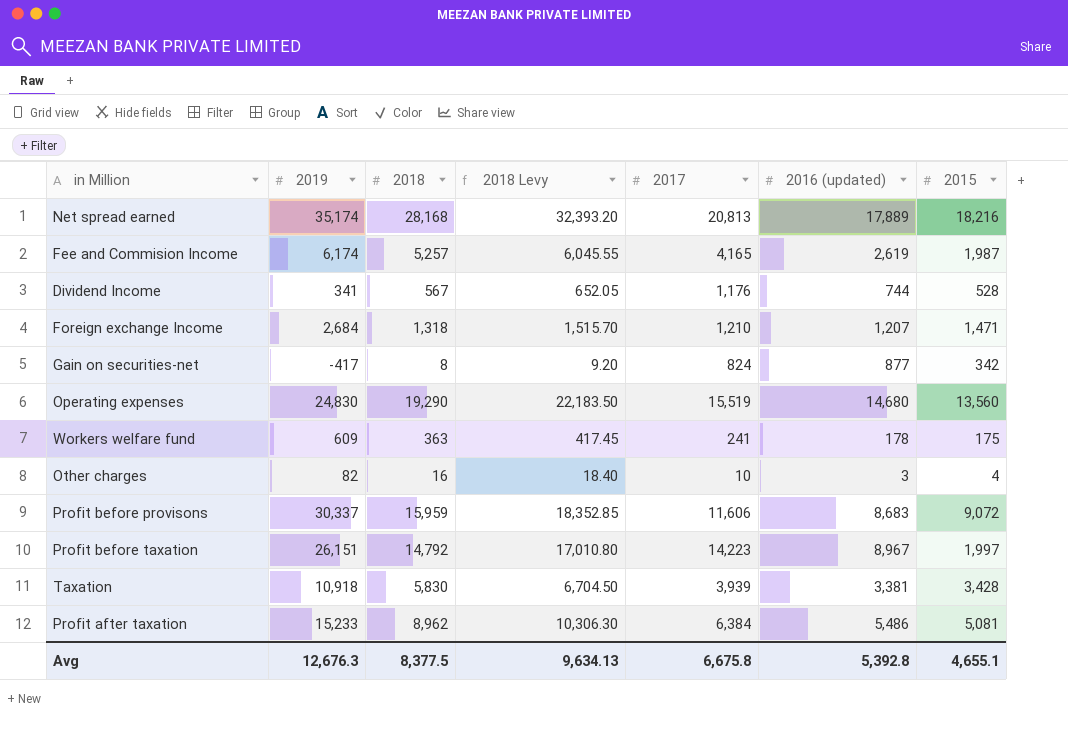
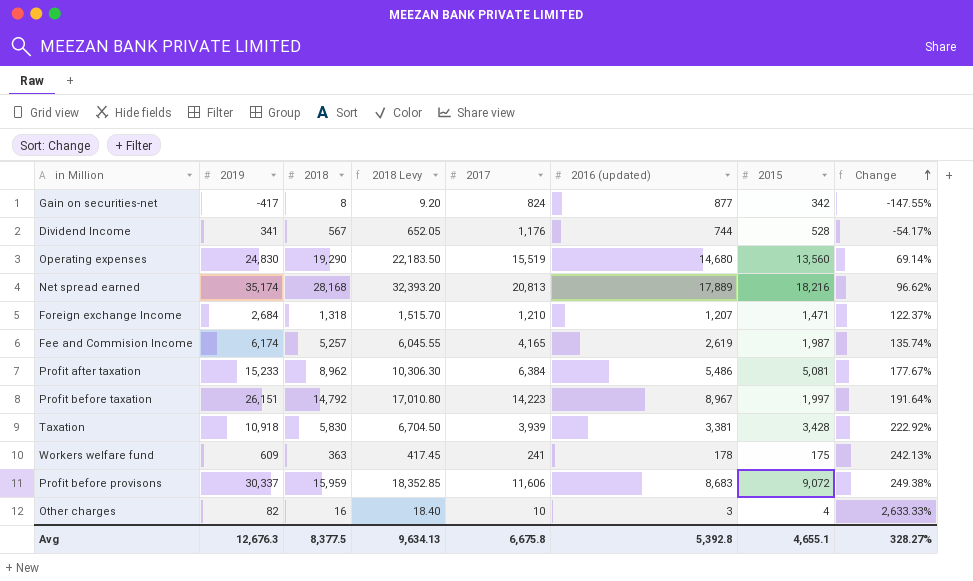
row order: none -> Change ascending
column Change | formula: none -> ([2019] - [2016 (updated)]) / [2016 (updated)]

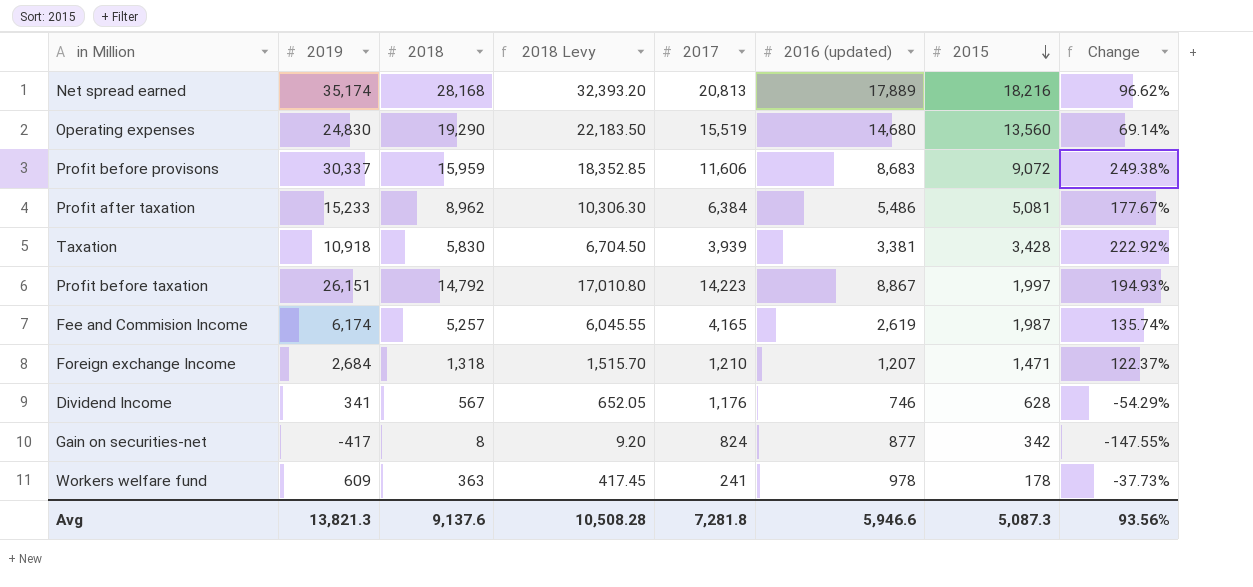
row order: Change ascending -> 2015 descending
row Other charges: 82 | 16 | 18.40 | 10 | 3 | 4 | 2,633.33% -> none
Profit before taxation | 2016 (updated): 8,967 -> 8,867
Profit before taxation | Change: 191.64% -> 194.93%
Dividend Income | 2016 (updated): 744 -> 746
Dividend Income | 2015: 528 -> 628
Dividend Income | Change: -54.17% -> -54.29%
Workers welfare fund | 2016 (updated): 178 -> 978
Workers welfare fund | 2015: 175 -> 178
Workers welfare fund | Change: 242.13% -> -37.73%
Avg | 2019: 12,676.3 -> 13,821.3
Avg | 2018: 8,377.5 -> 9,137.6
Avg | 2018 Levy: 9,634.13 -> 10,508.28
Avg | 2017: 6,675.8 -> 7,281.8
Avg | 2016 (updated): 5,392.8 -> 5,946.6
Avg | 2015: 4,655.1 -> 5,087.3
Avg | Change: 328.27% -> 93.56%

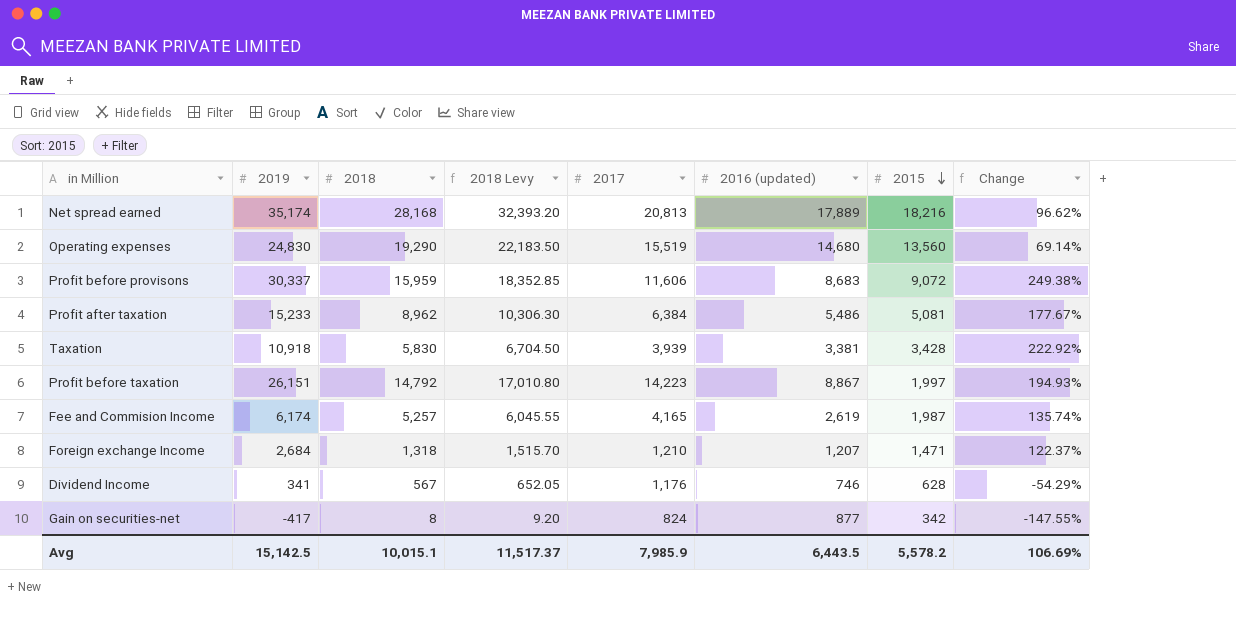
row Workers welfare fund: 609 | 363 | 417.45 | 241 | 978 | 178 | -37.73% -> none
Avg | 2019: 13,821.3 -> 15,142.5
Avg | 2018: 9,137.6 -> 10,015.1
Avg | 2018 Levy: 10,508.28 -> 11,517.37
Avg | 2017: 7,281.8 -> 7,985.9
Avg | 2016 (updated): 5,946.6 -> 6,443.5
Avg | 2015: 5,087.3 -> 5,578.2
Avg | Change: 93.56% -> 106.69%

